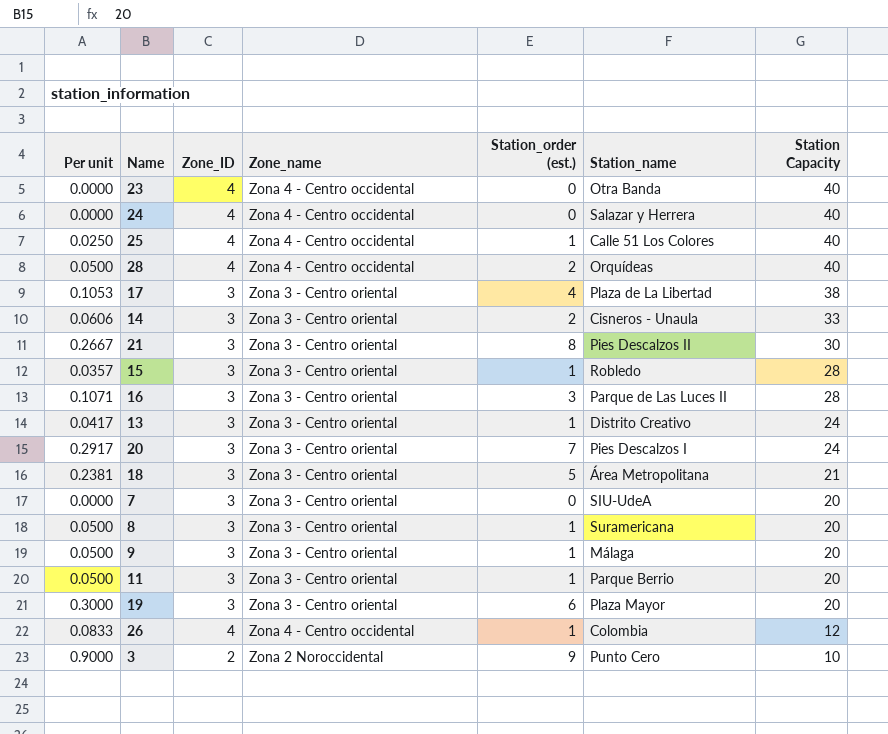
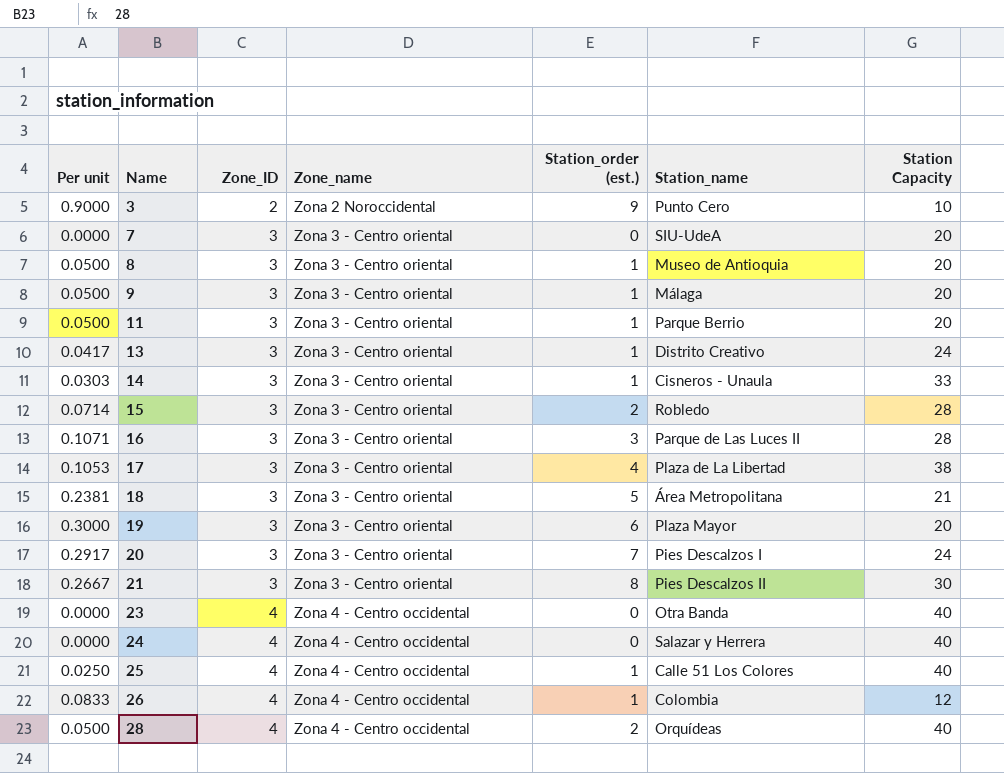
row order: Station Capacity descending -> Name ascending
8 | Station_name: Suramericana -> Museo de Antioquia
14 | Per unit: 0.0606 -> 0.0303
14 | Station_order (est.): 2 -> 1
15 | Per unit: 0.0357 -> 0.0714
15 | Station_order (est.): 1 -> 2

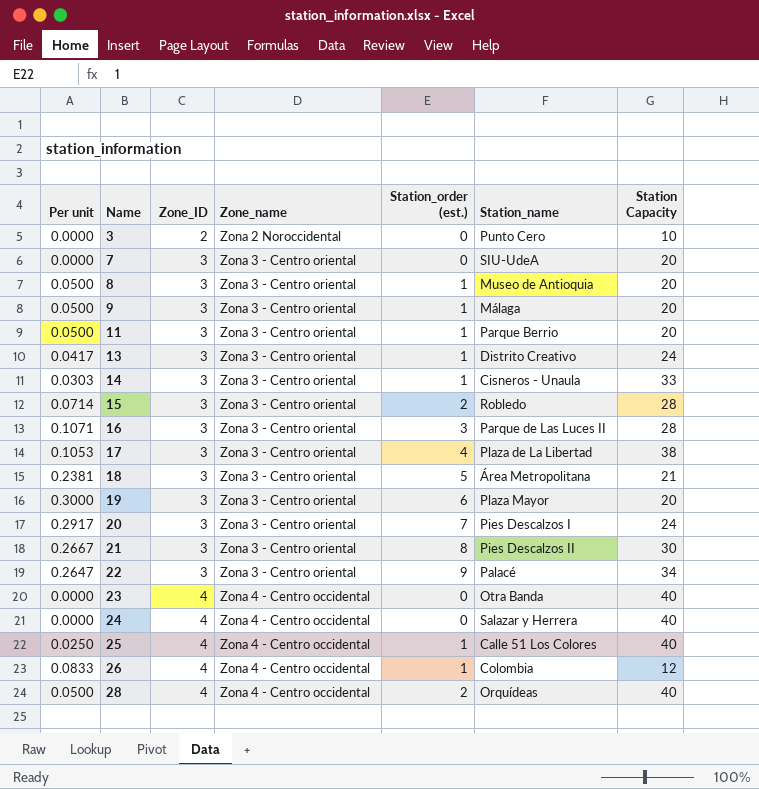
3 | Per unit: 0.9000 -> 0.0000
3 | Station_order (est.): 9 -> 0
row 22: none -> 0.2647 | 3 | Zona 3 - Centro oriental | 9 | Palacé | 34

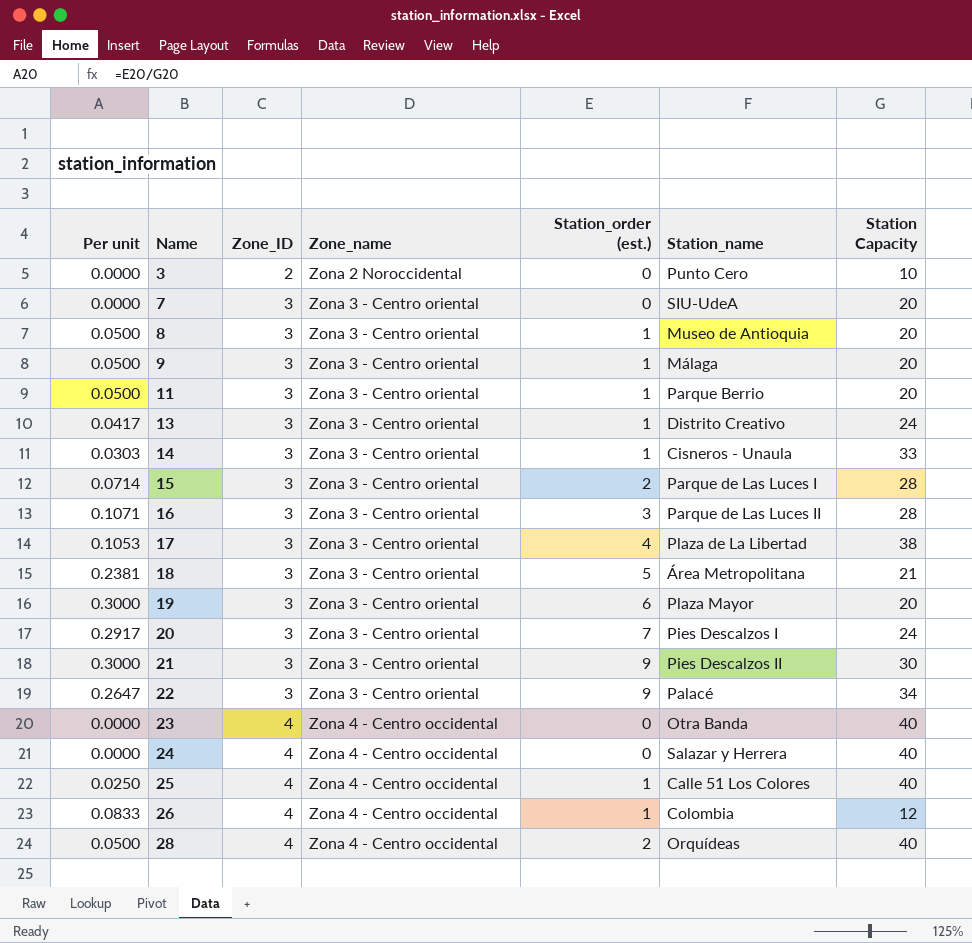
15 | Station_name: Robledo -> Parque de Las Luces I
21 | Per unit: 0.2667 -> 0.3000
21 | Station_order (est.): 8 -> 9

